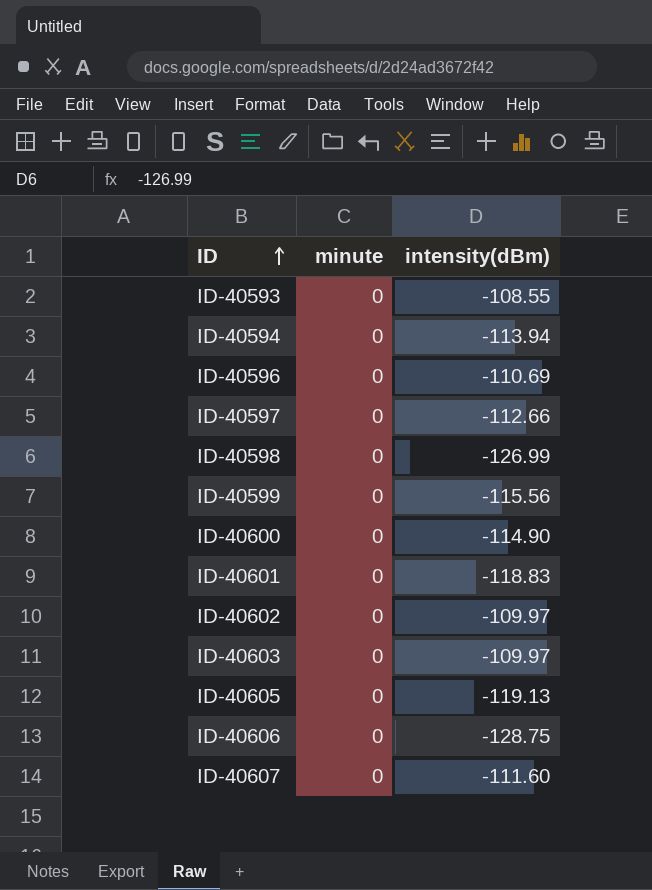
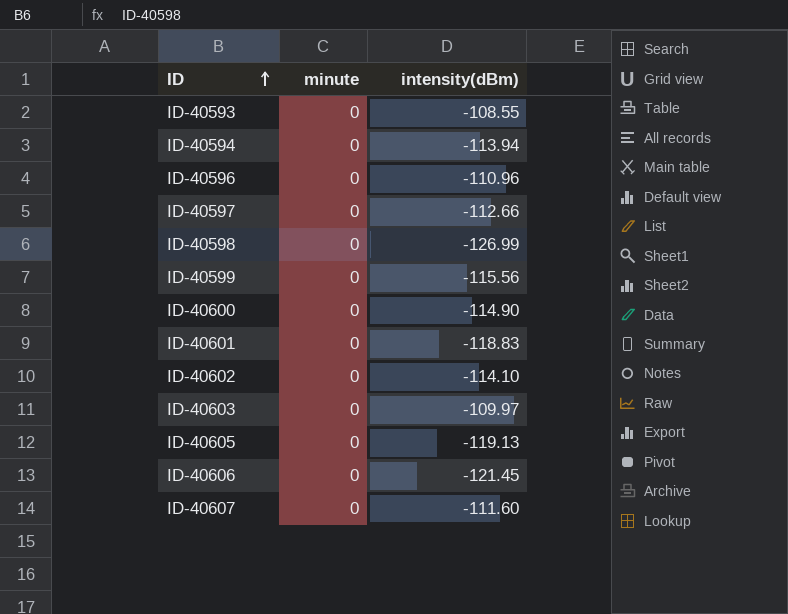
ID-40596 | intensity(dBm): -110.69 -> -110.96
ID-40602 | intensity(dBm): -109.97 -> -114.10
ID-40606 | intensity(dBm): -128.75 -> -121.45

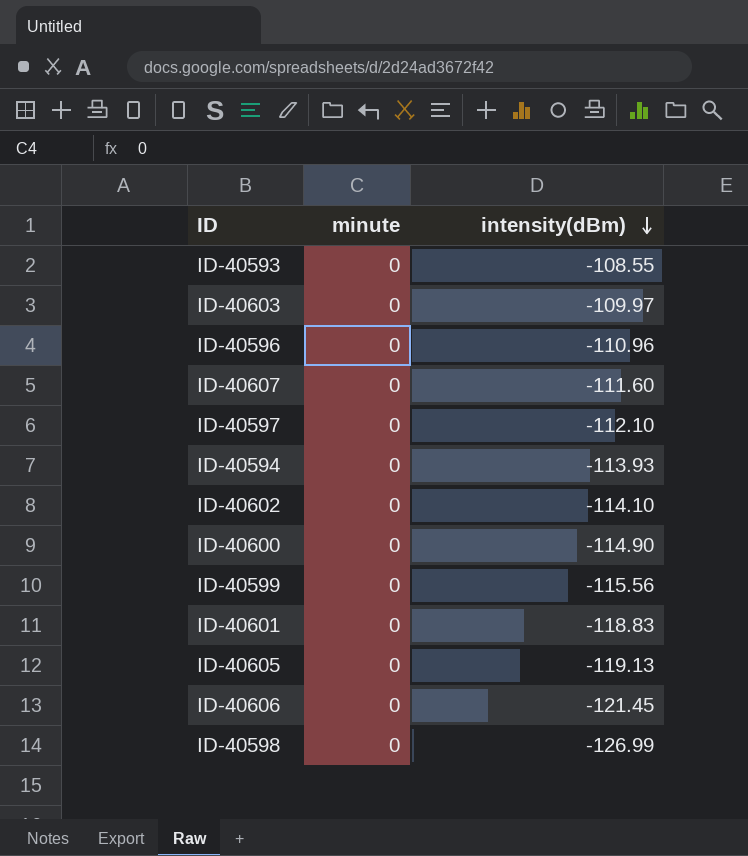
row order: ID ascending -> intensity(dBm) descending
ID-40597 | intensity(dBm): -112.66 -> -112.10
ID-40594 | intensity(dBm): -113.94 -> -113.93

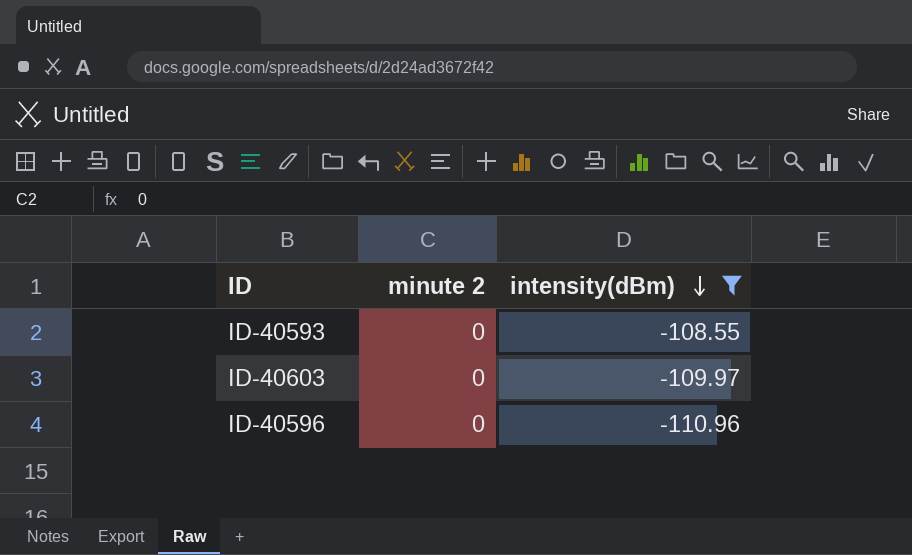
filter: none -> intensity(dBm) >= -110.96
column name: minute -> minute 2

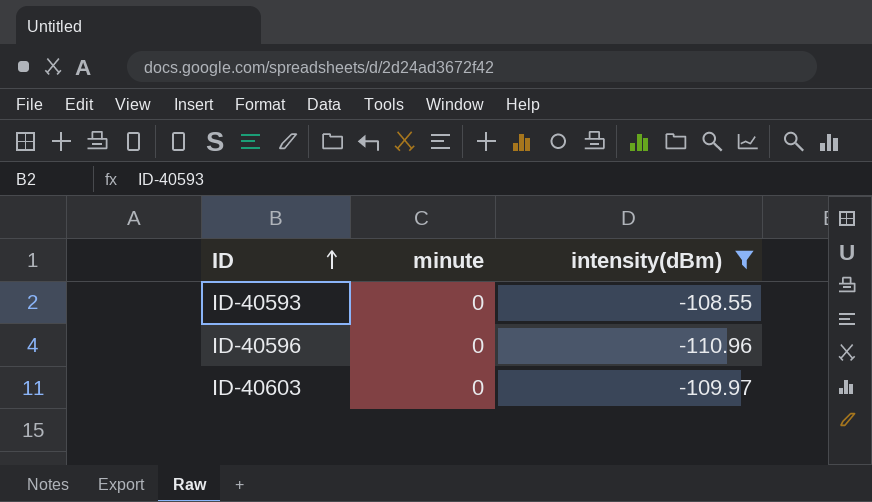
row order: intensity(dBm) descending -> ID ascending
column name: minute 2 -> minute

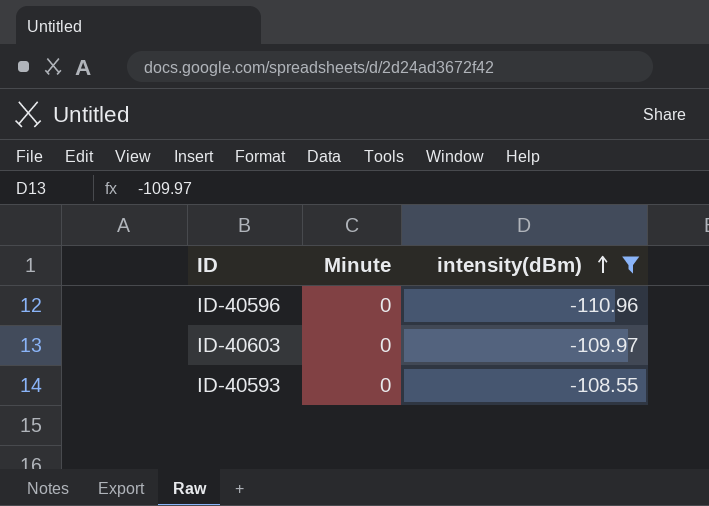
row order: ID ascending -> intensity(dBm) ascending
column name: minute -> Minute

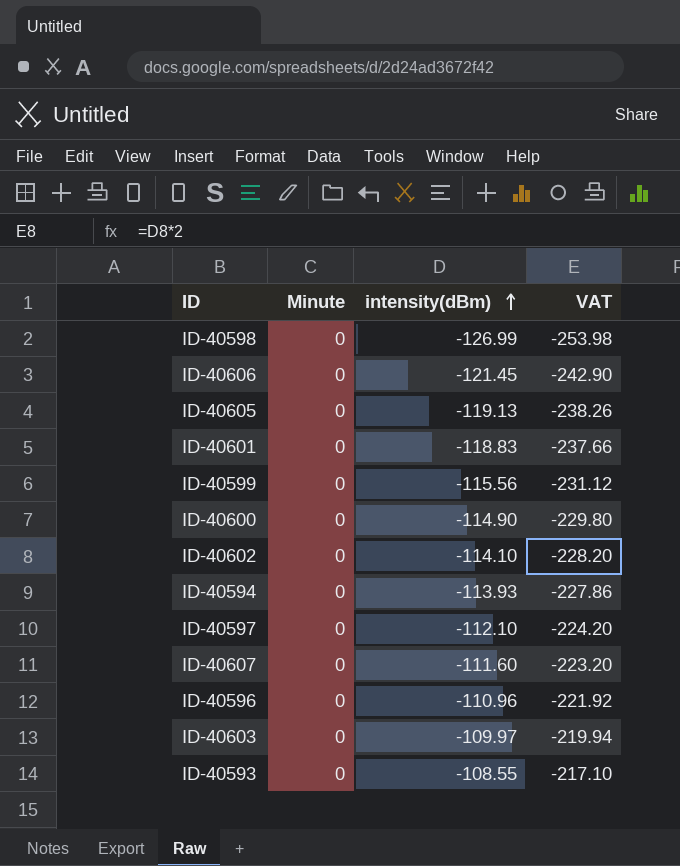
filter: intensity(dBm) >= -110.96 -> none
column VAT | formula: none -> [intensity(dBm)] * 2

